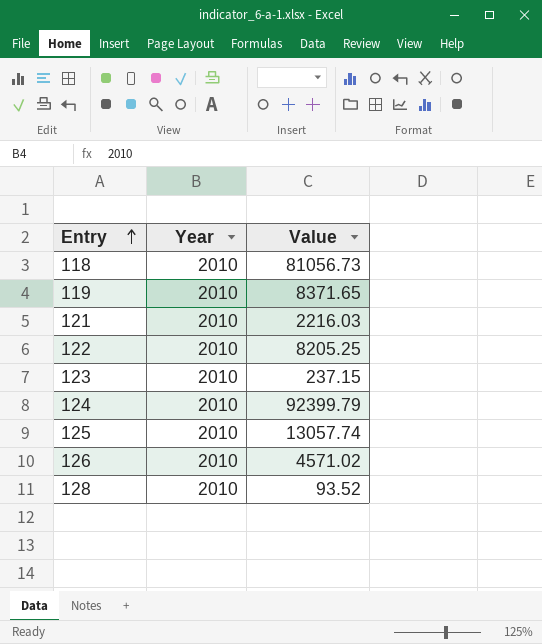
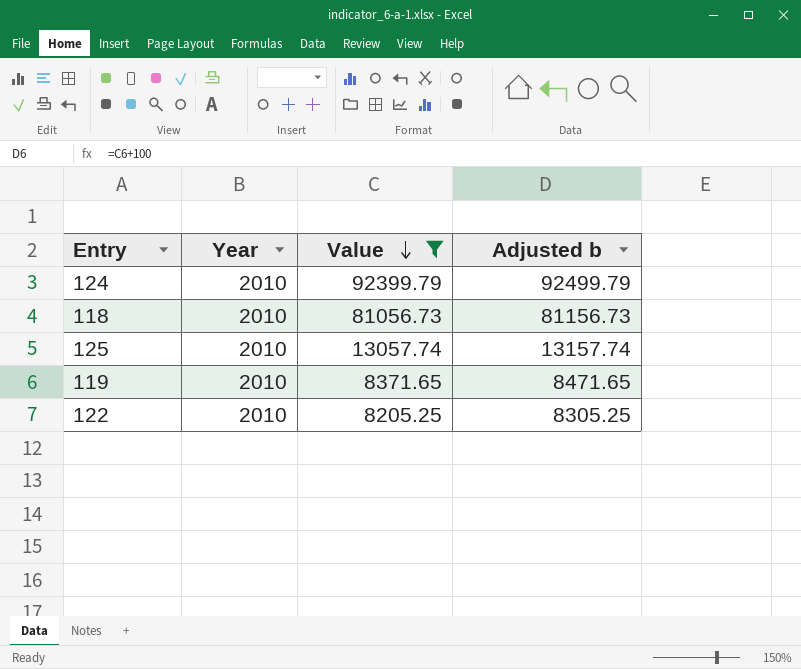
filter: none -> Value >= 8205.25
row order: Entry ascending -> Value descending
column Adjusted b | formula: none -> [Value] + 100

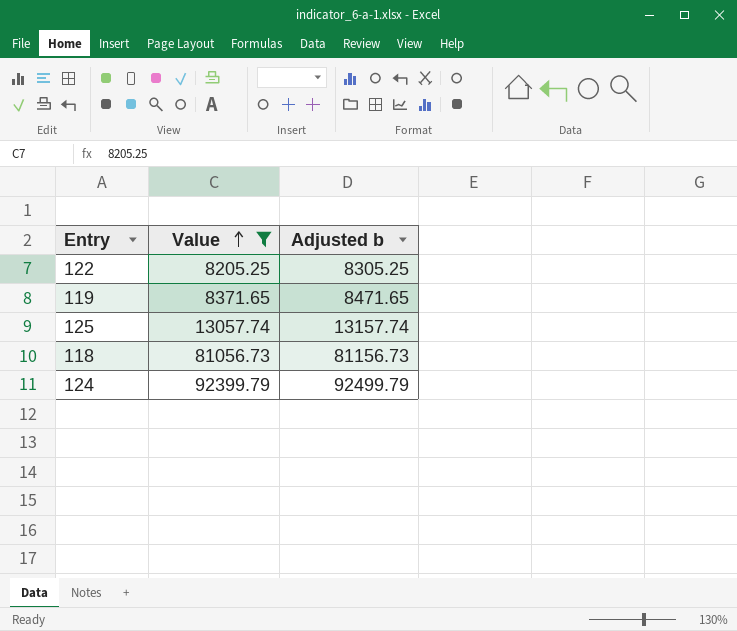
row order: Value descending -> Value ascending
column Year | position: 2 -> none

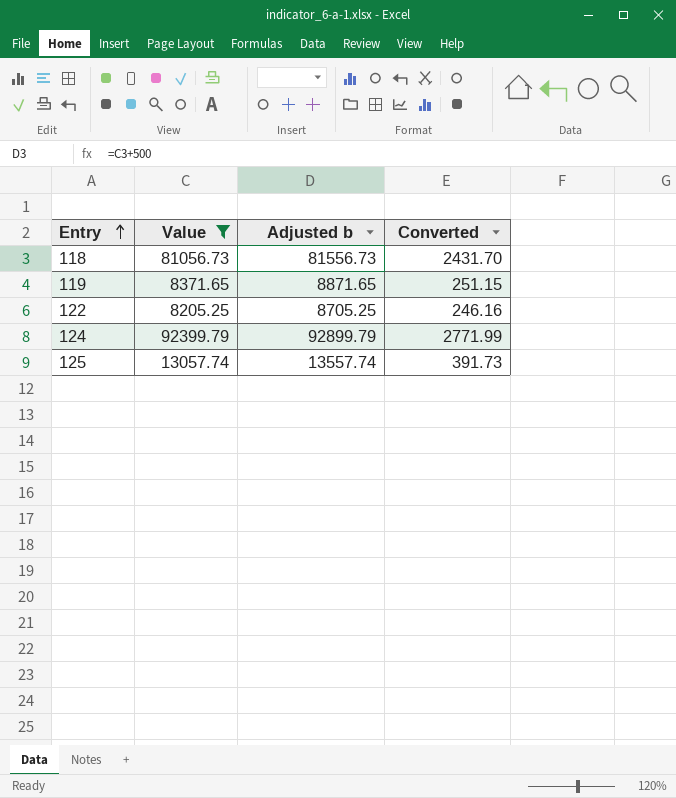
row order: Value ascending -> Entry ascending
column Adjusted b | formula: [Value] + 100 -> [Value] + 500
column Converted | formula: none -> [Value] * 0.03

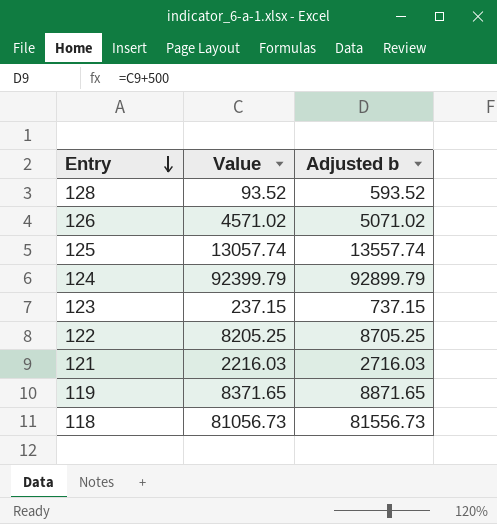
filter: Value >= 8205.25 -> none
row order: Entry ascending -> Entry descending
column Converted | formula: [Value] * 0.03 -> none

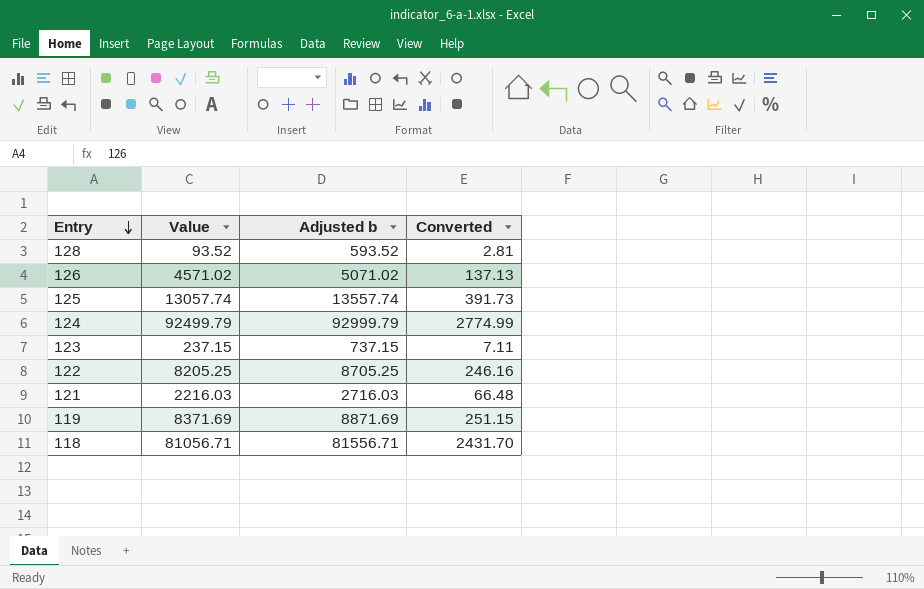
column Converted | formula: none -> [Value] * 0.03
124 | Value: 92399.79 -> 92499.79
124 | Adjusted b: 92899.79 -> 92999.79
119 | Value: 8371.65 -> 8371.69
119 | Adjusted b: 8871.65 -> 8871.69
118 | Value: 81056.73 -> 81056.71
118 | Adjusted b: 81556.73 -> 81556.71

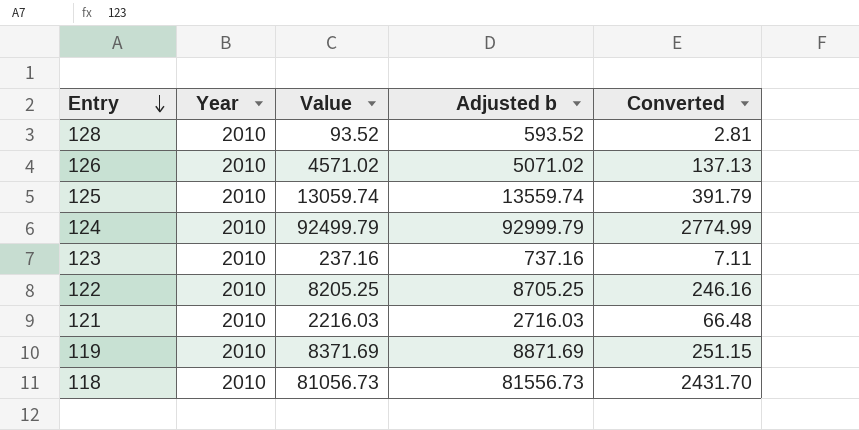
column Year | position: none -> 2
125 | Value: 13057.74 -> 13059.74
125 | Adjusted b: 13557.74 -> 13559.74
125 | Converted: 391.73 -> 391.79
123 | Value: 237.15 -> 237.16
123 | Adjusted b: 737.15 -> 737.16
118 | Value: 81056.71 -> 81056.73
118 | Adjusted b: 81556.71 -> 81556.73

